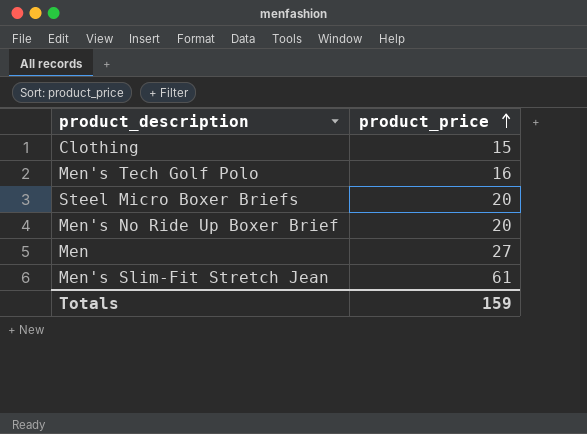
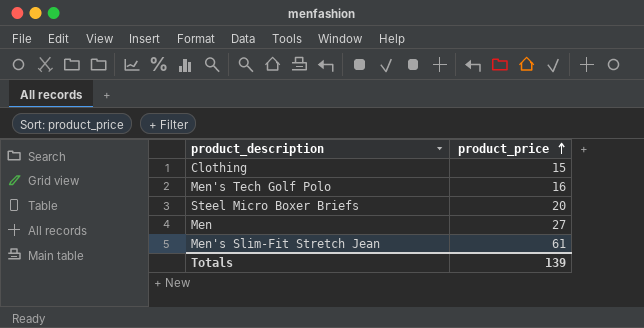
row Men's No Ride Up Boxer Brief: 20 -> none
Totals | product_price: 159 -> 139

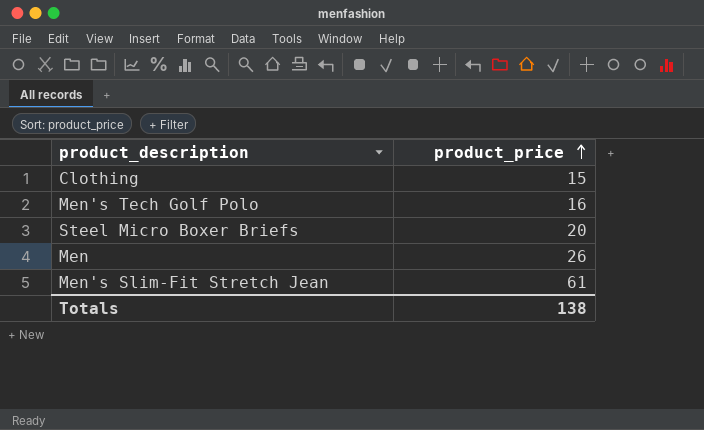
Men | product_price: 27 -> 26
Totals | product_price: 139 -> 138

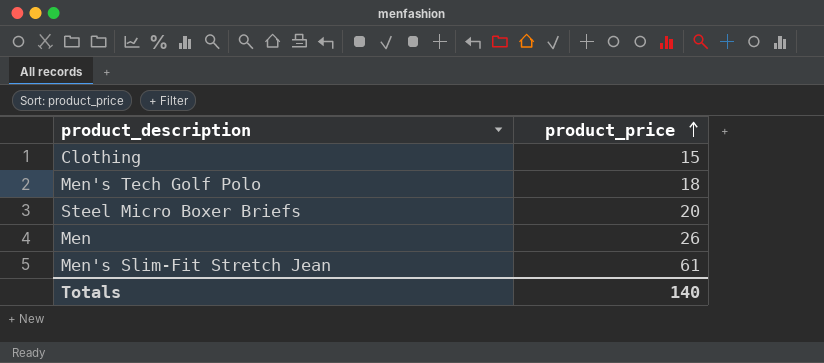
Men's Tech Golf Polo | product_price: 16 -> 18
Totals | product_price: 138 -> 140

